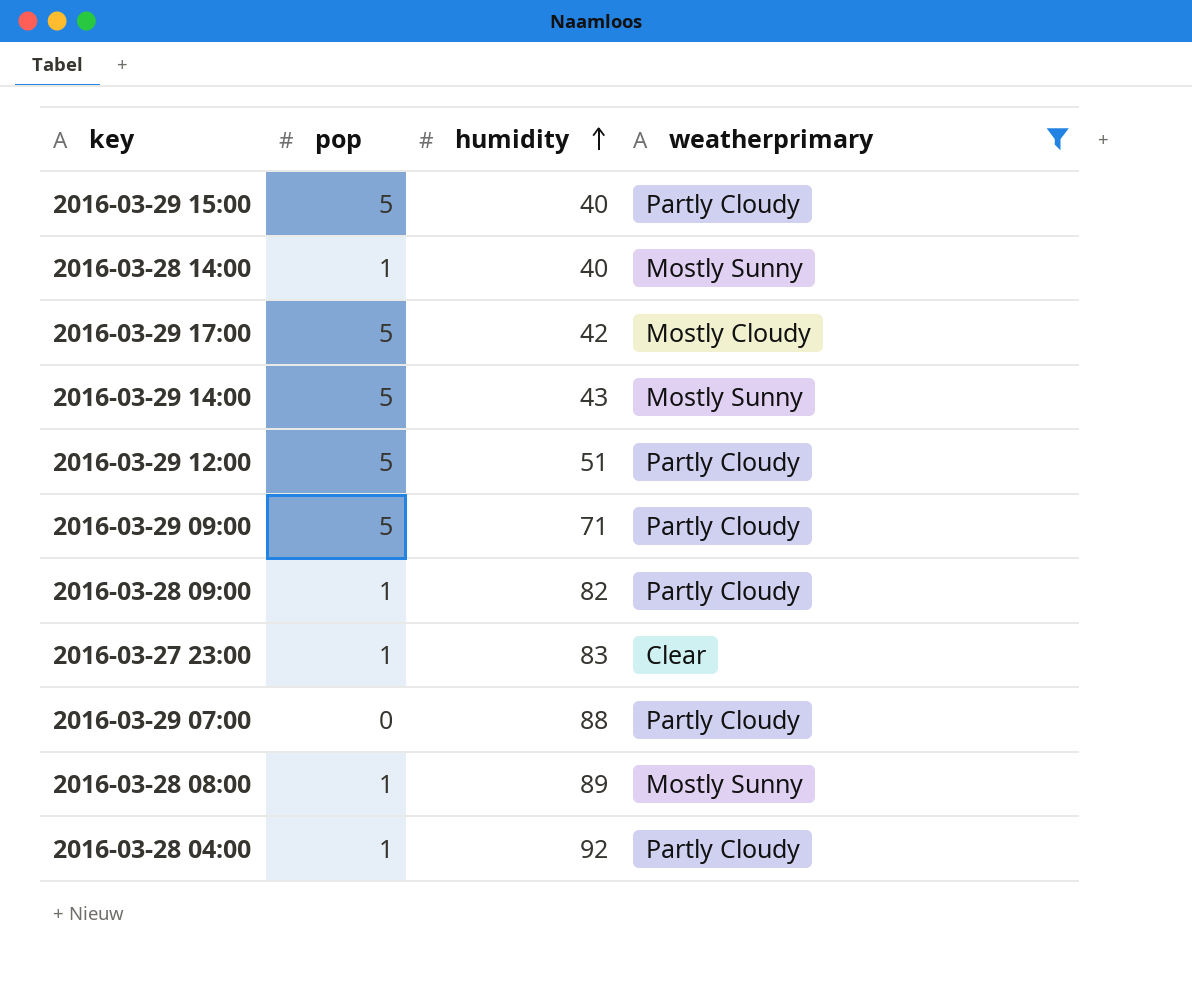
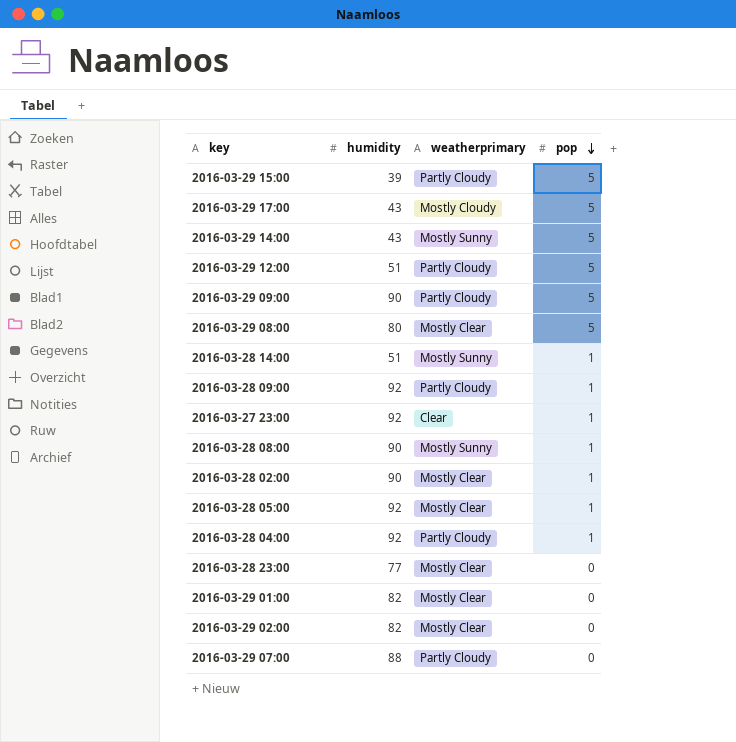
filter: weatherprimary != Mostly Clear -> none
row order: humidity ascending -> pop descending
column pop | position: 2 -> 4
2016-03-29 15:00 | humidity: 40 -> 39
2016-03-29 17:00 | humidity: 42 -> 43
2016-03-29 09:00 | humidity: 71 -> 90
2016-03-28 14:00 | humidity: 40 -> 51
2016-03-28 09:00 | humidity: 82 -> 92
2016-03-27 23:00 | humidity: 83 -> 92
2016-03-28 08:00 | humidity: 89 -> 90

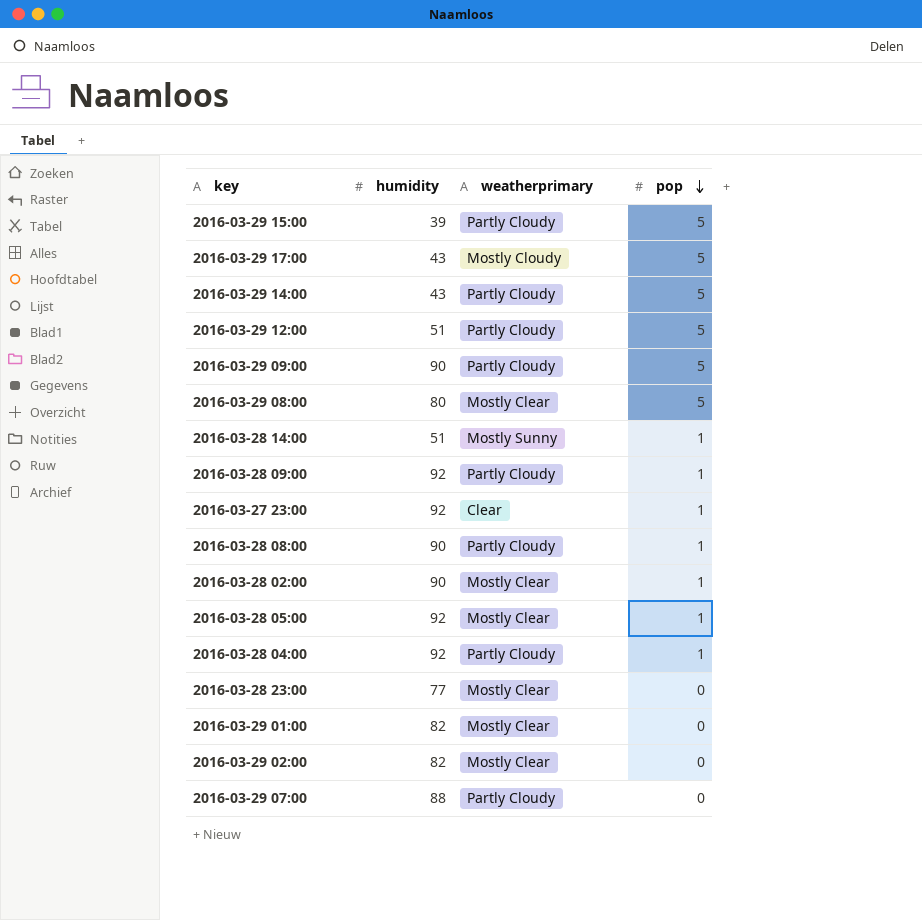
2016-03-29 14:00 | weatherprimary: Mostly Sunny -> Partly Cloudy
2016-03-28 08:00 | weatherprimary: Mostly Sunny -> Partly Cloudy

